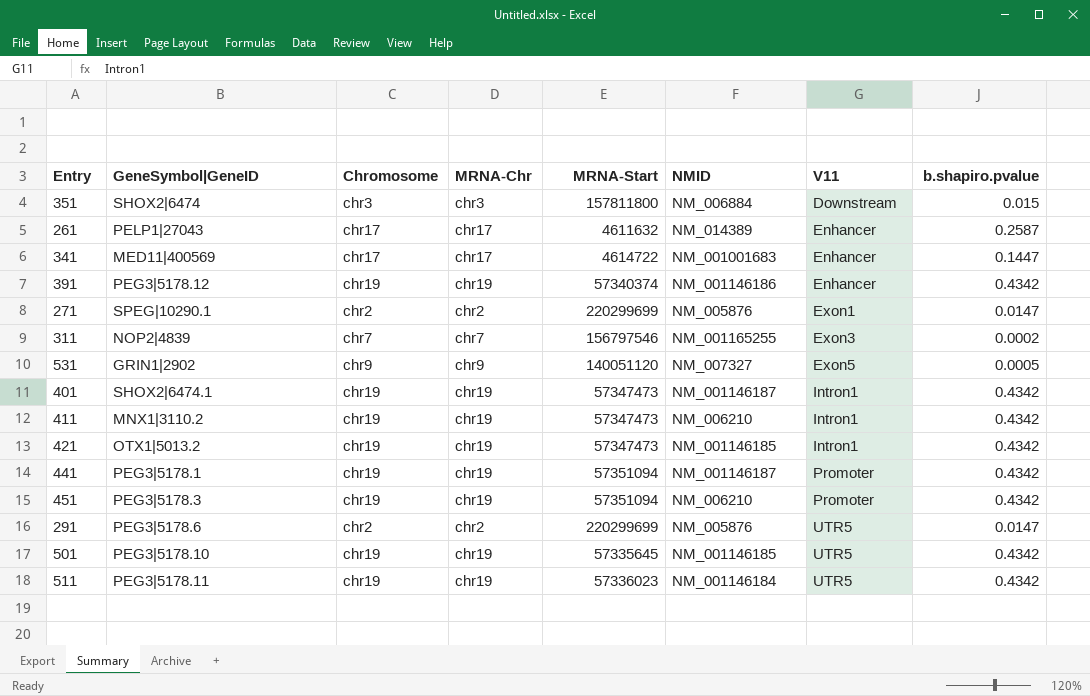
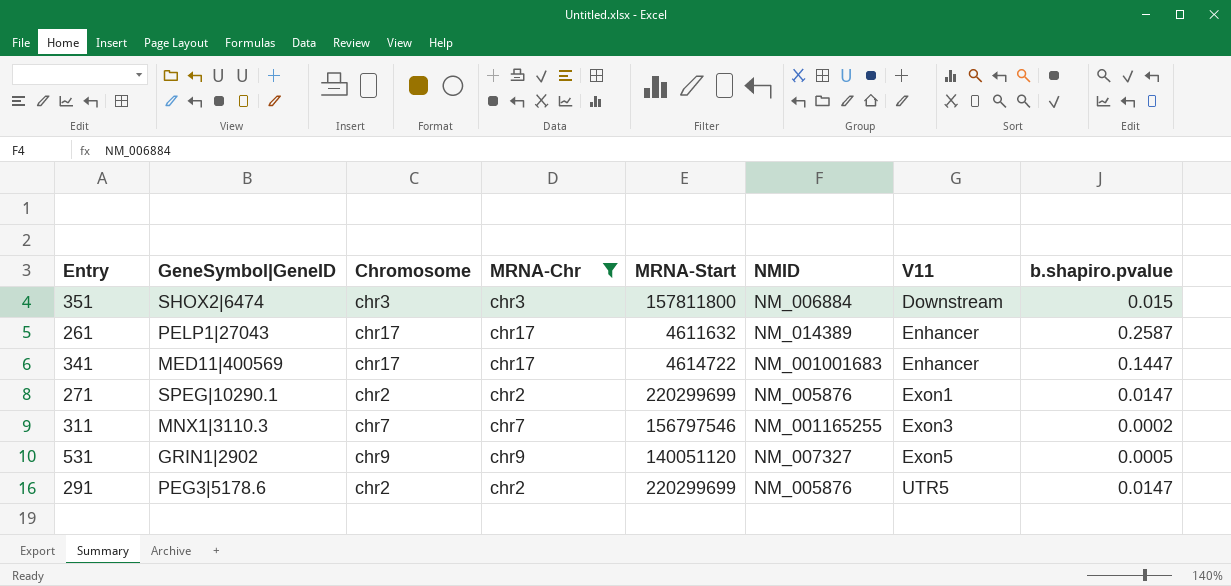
filter: none -> MRNA-Chr != chr19
311 | GeneSymbol|GeneID: NOP2|4839 -> MNX1|3110.3

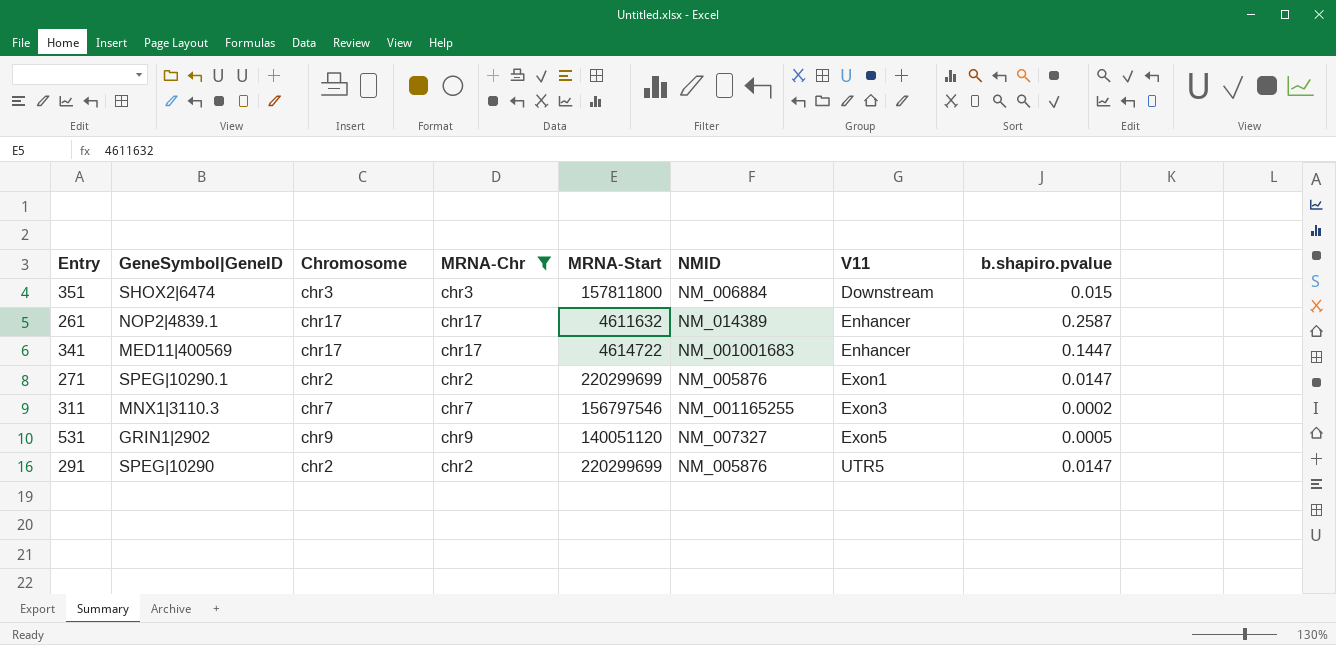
261 | GeneSymbol|GeneID: PELP1|27043 -> NOP2|4839.1
291 | GeneSymbol|GeneID: PEG3|5178.6 -> SPEG|10290

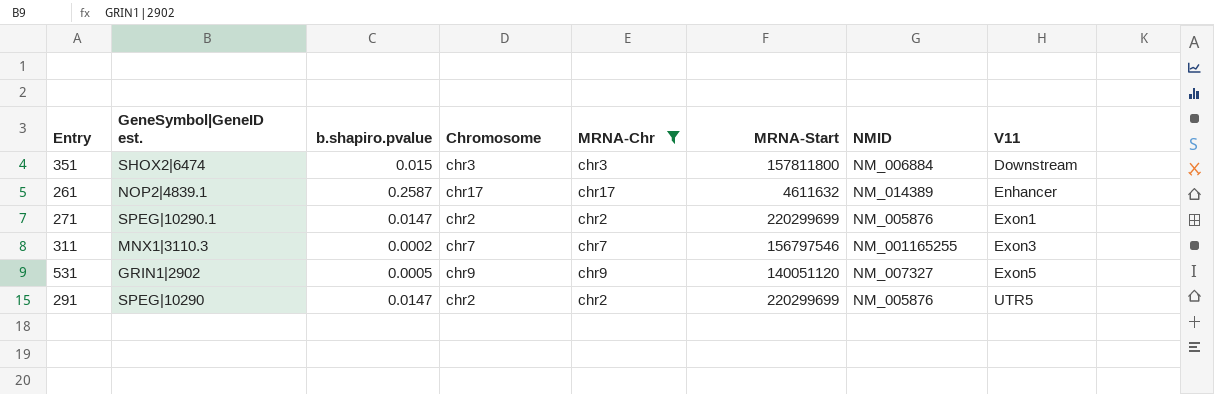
column name: GeneSymbol|GeneID -> GeneSymbol|GeneID est.
column b.shapiro.pvalue | position: 8 -> 3
row 341: MED11|400569 | chr17 | chr17 | 4614722 | NM_001001683 | Enhancer | 0.1447 -> none

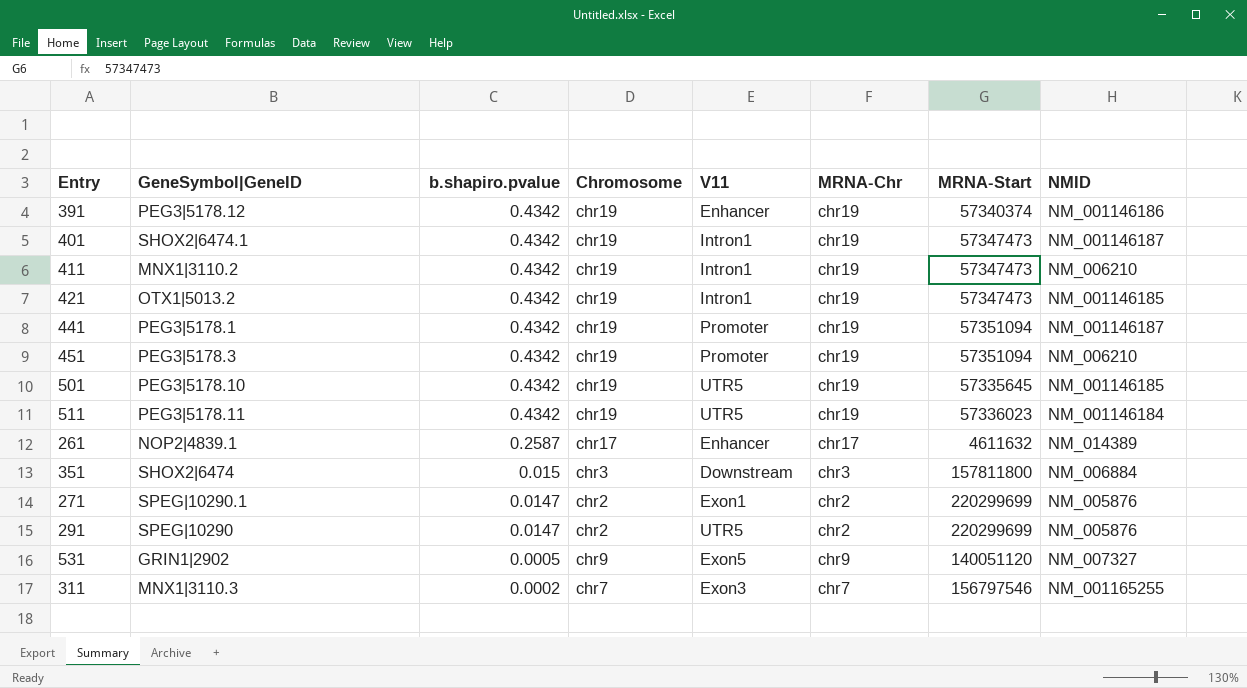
filter: MRNA-Chr != chr19 -> none
row order: V11 ascending -> b.shapiro.pvalue descending
column name: GeneSymbol|GeneID est. -> GeneSymbol|GeneID
column V11 | position: 8 -> 5

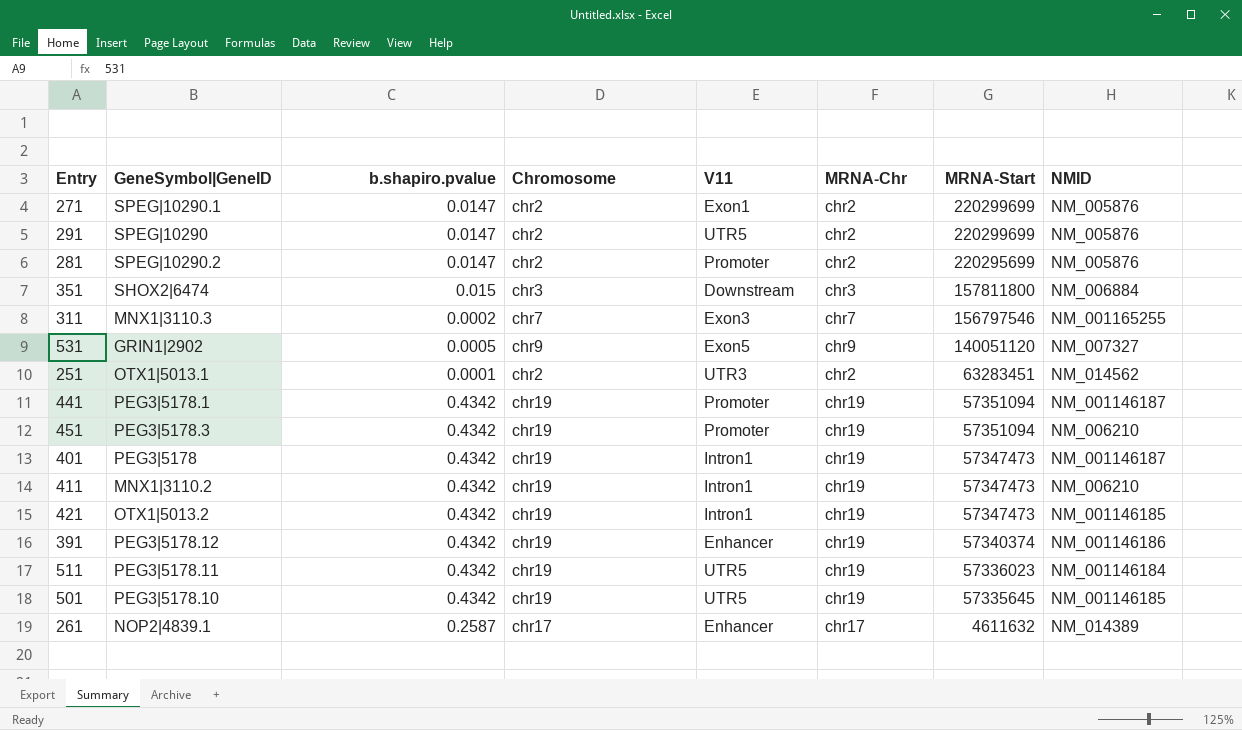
row order: b.shapiro.pvalue descending -> MRNA-Start descending
row 281: none -> SPEG|10290.2 | 0.0147 | chr2 | Promoter | chr2 | 220295699 | NM_005876
row 251: none -> OTX1|5013.1 | 0.0001 | chr2 | UTR3 | chr2 | 63283451 | NM_014562
401 | GeneSymbol|GeneID: SHOX2|6474.1 -> PEG3|5178

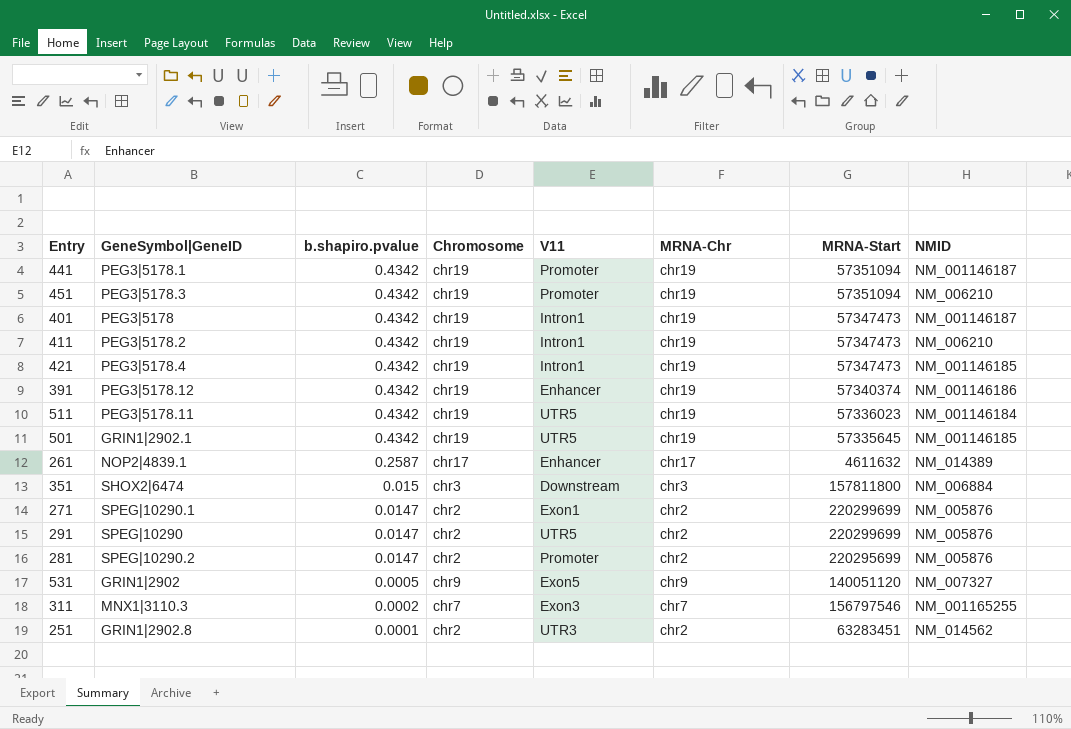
row order: MRNA-Start descending -> b.shapiro.pvalue descending
411 | GeneSymbol|GeneID: MNX1|3110.2 -> PEG3|5178.2
421 | GeneSymbol|GeneID: OTX1|5013.2 -> PEG3|5178.4
501 | GeneSymbol|GeneID: PEG3|5178.10 -> GRIN1|2902.1
251 | GeneSymbol|GeneID: OTX1|5013.1 -> GRIN1|2902.8

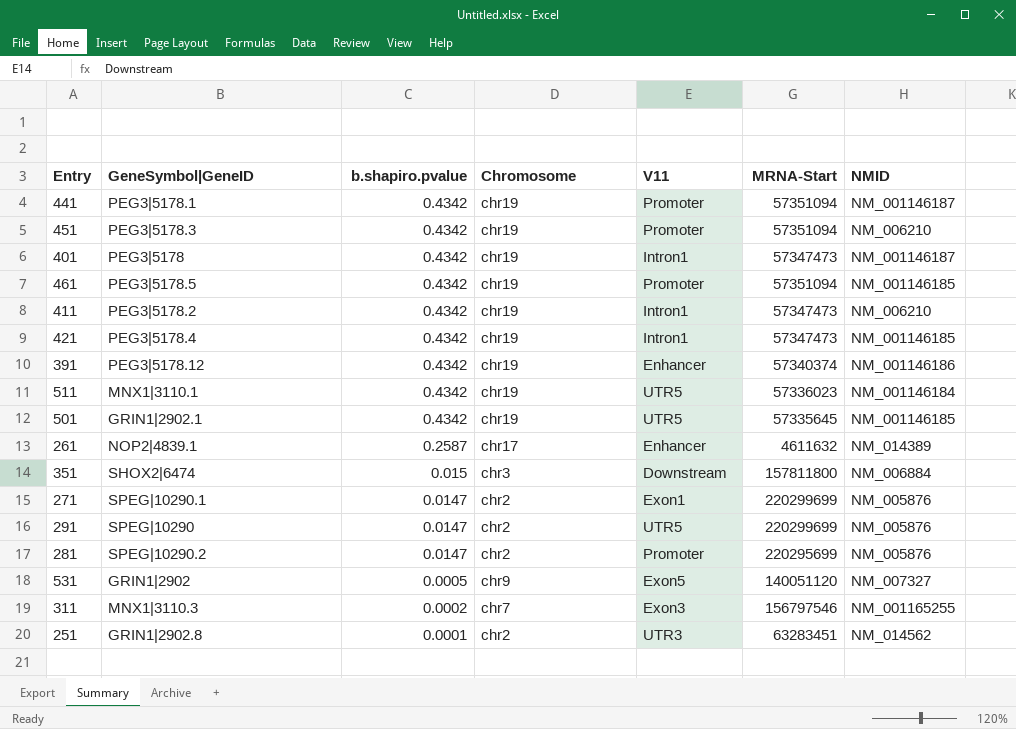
column MRNA-Chr | position: 6 -> none
row 461: none -> PEG3|5178.5 | 0.4342 | chr19 | Promoter | 57351094 | NM_001146185
511 | GeneSymbol|GeneID: PEG3|5178.11 -> MNX1|3110.1

